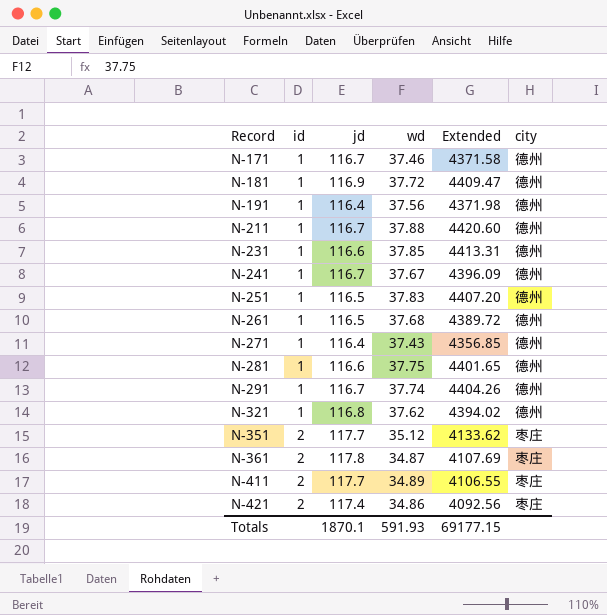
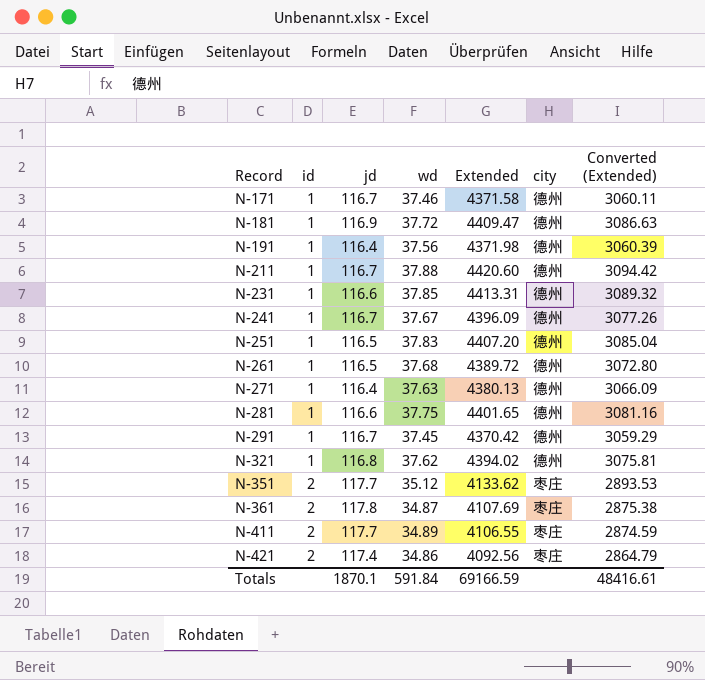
column Converted (Extended) | formula: none -> [Extended] * 0.7
N-271 | wd: 37.43 -> 37.63
N-271 | Extended: 4356.85 -> 4380.13
N-291 | wd: 37.74 -> 37.45
N-291 | Extended: 4404.26 -> 4370.42
Totals | wd: 591.93 -> 591.84
Totals | Extended: 69177.15 -> 69166.59

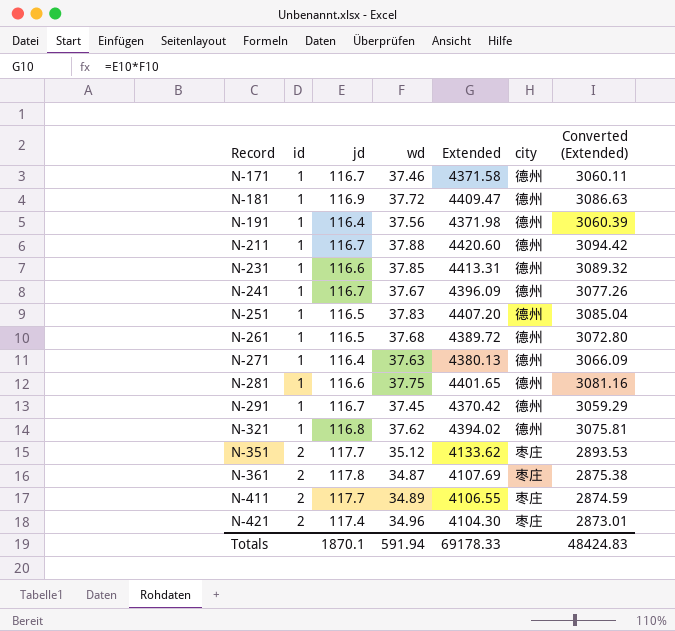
N-421 | wd: 34.86 -> 34.96
N-421 | Extended: 4092.56 -> 4104.30
N-421 | Converted (Extended): 2864.79 -> 2873.01
Totals | wd: 591.84 -> 591.94
Totals | Extended: 69166.59 -> 69178.33
Totals | Converted (Extended): 48416.61 -> 48424.83

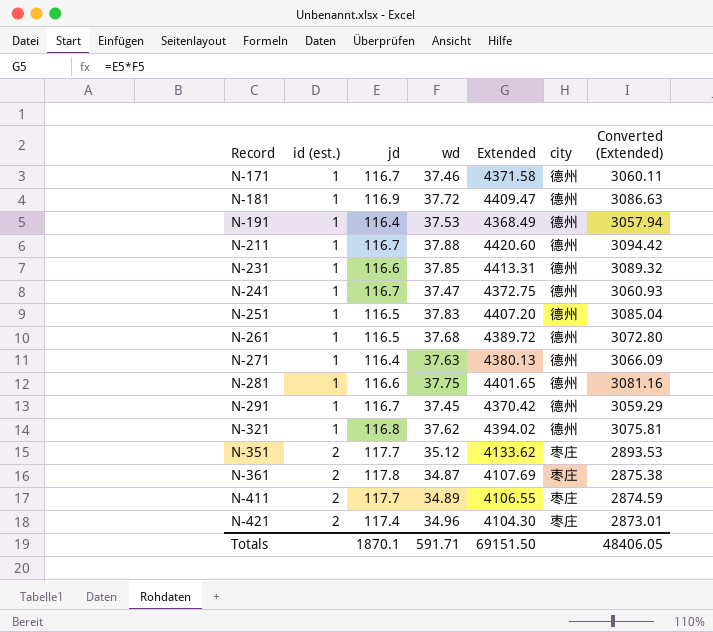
column name: id -> id (est.)
N-191 | wd: 37.56 -> 37.53
N-191 | Extended: 4371.98 -> 4368.49
N-191 | Converted (Extended): 3060.39 -> 3057.94
N-241 | wd: 37.67 -> 37.47
N-241 | Extended: 4396.09 -> 4372.75
N-241 | Converted (Extended): 3077.26 -> 3060.93
Totals | wd: 591.94 -> 591.71
Totals | Extended: 69178.33 -> 69151.50
Totals | Converted (Extended): 48424.83 -> 48406.05

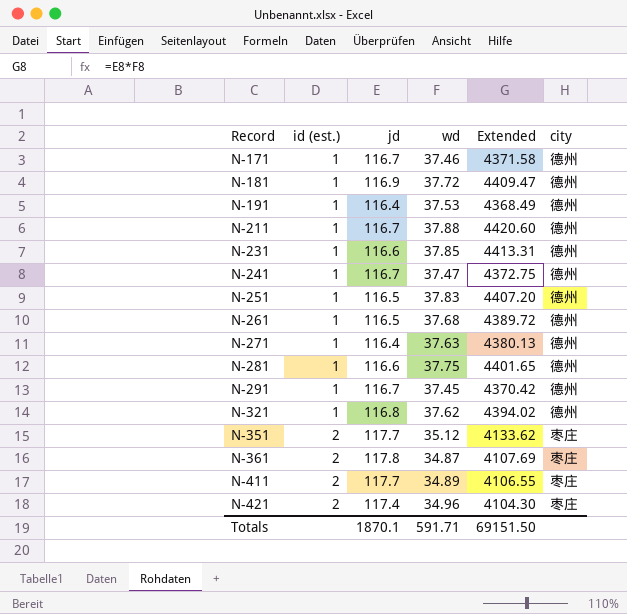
column Converted (Extended) | formula: [Extended] * 0.7 -> none

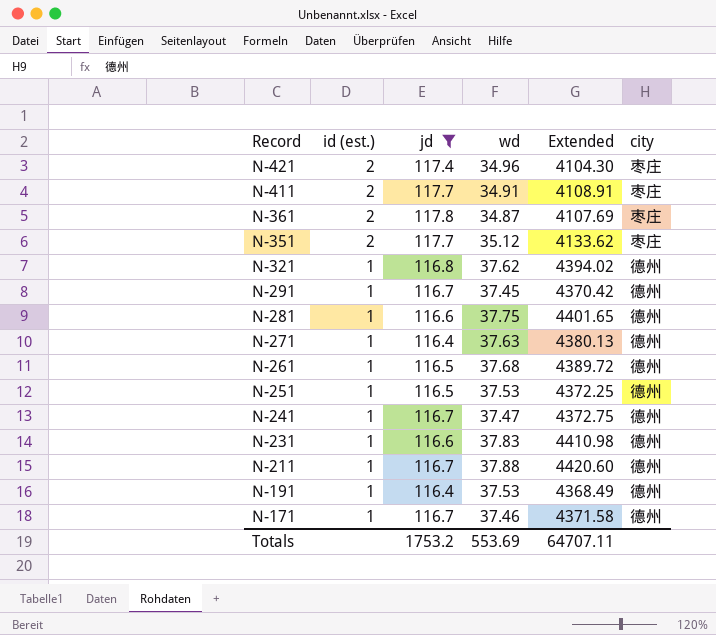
filter: none -> jd != 116.9
row order: Record ascending -> Record descending
N-411 | wd: 34.89 -> 34.91
N-411 | Extended: 4106.55 -> 4108.91
N-251 | wd: 37.83 -> 37.53
N-251 | Extended: 4407.20 -> 4372.25
N-231 | wd: 37.85 -> 37.83
N-231 | Extended: 4413.31 -> 4410.98
Totals | jd: 1870.1 -> 1753.2
Totals | wd: 591.71 -> 553.69
Totals | Extended: 69151.50 -> 64707.11

